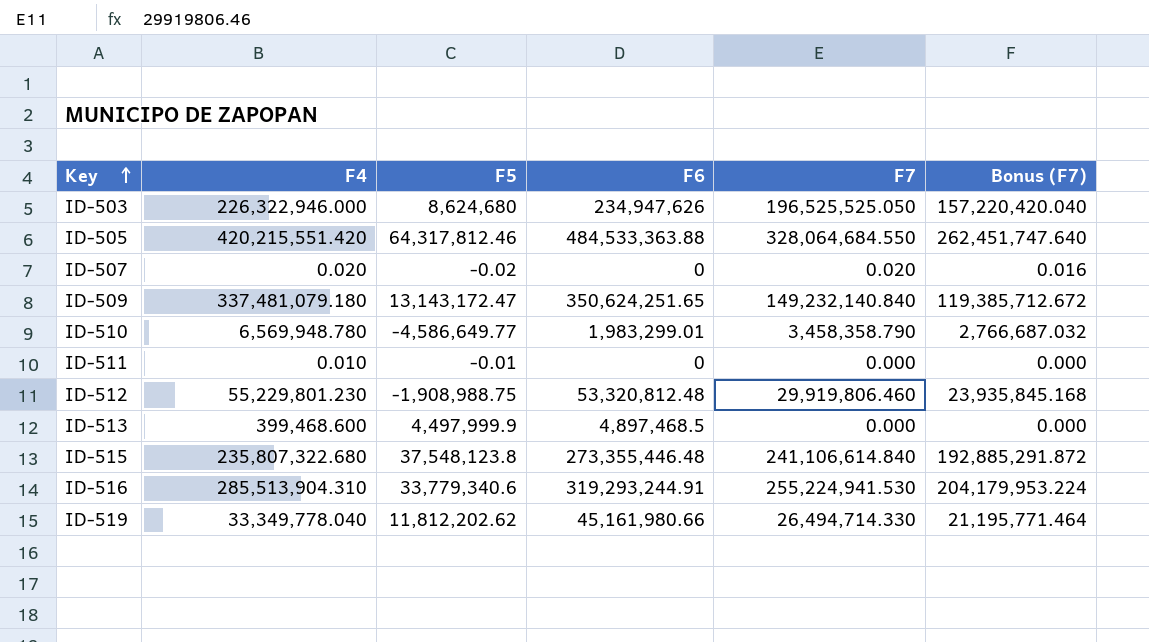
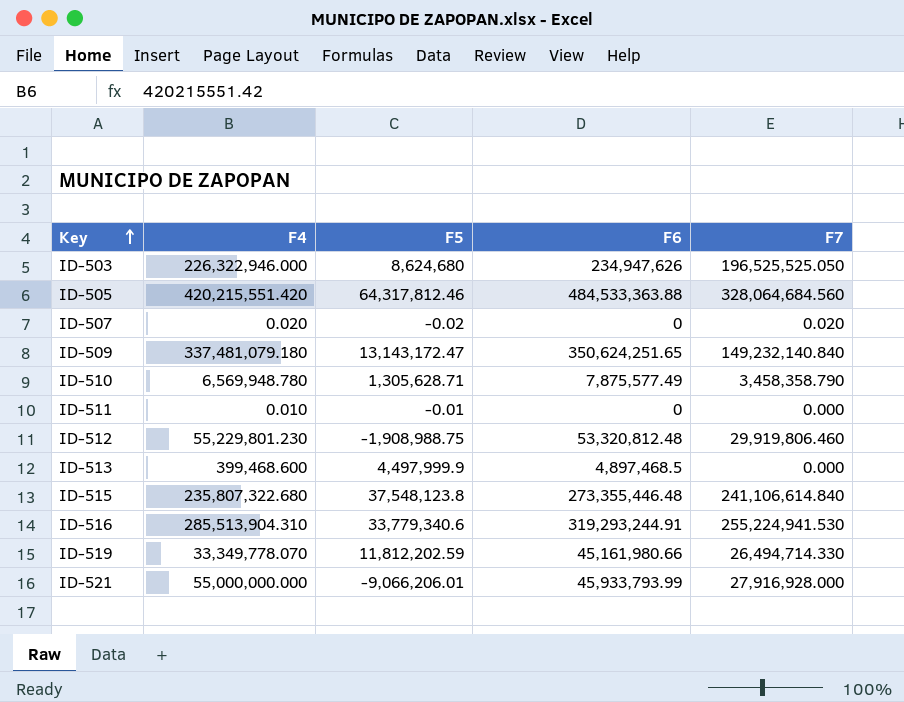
column Bonus (F7) | formula: [F7] * 0.8 -> none
ID-505 | F7: 328,064,684.550 -> 328,064,684.560
ID-510 | F5: -4,586,649.77 -> 1,305,628.71
ID-510 | F6: 1,983,299.01 -> 7,875,577.49
ID-519 | F4: 33,349,778.040 -> 33,349,778.070
ID-519 | F5: 11,812,202.62 -> 11,812,202.59
row ID-521: none -> 55,000,000.000 | -9,066,206.01 | 45,933,793.99 | 27,916,928.000

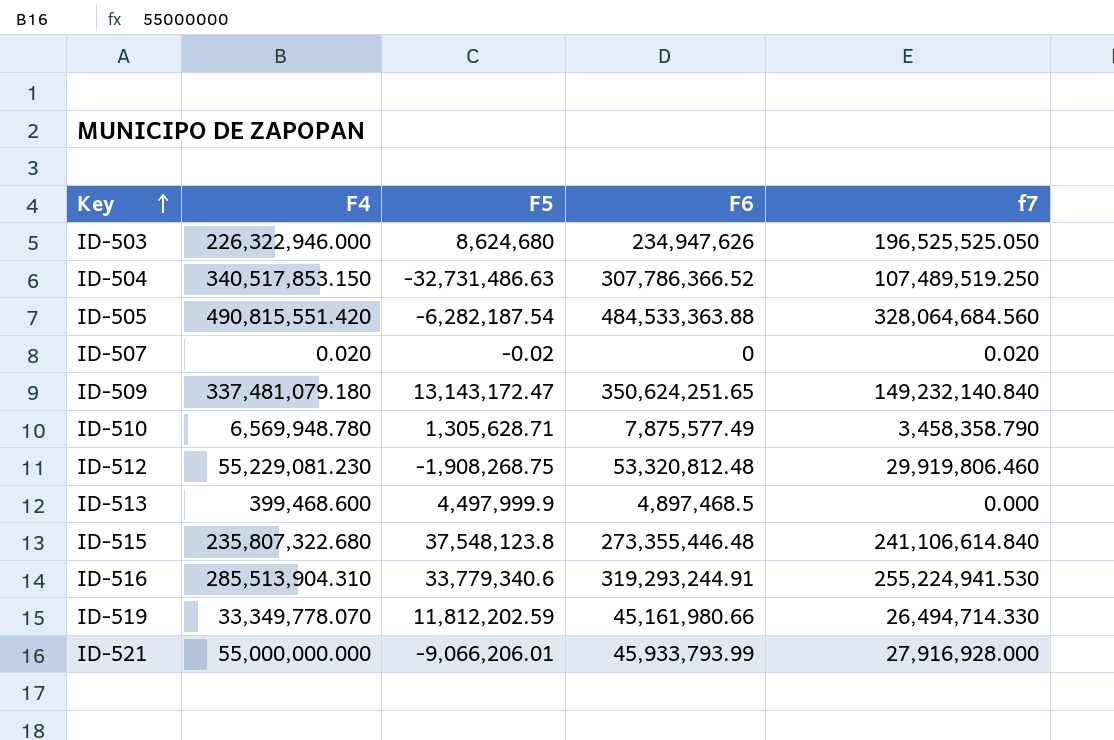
column name: F7 -> f7
row ID-511: 0.010 | -0.01 | 0 | 0.000 -> none
row ID-504: none -> 340,517,853.150 | -32,731,486.63 | 307,786,366.52 | 107,489,519.250
ID-505 | F4: 420,215,551.420 -> 490,815,551.420
ID-505 | F5: 64,317,812.46 -> -6,282,187.54
ID-512 | F4: 55,229,801.230 -> 55,229,081.230
ID-512 | F5: -1,908,988.75 -> -1,908,268.75

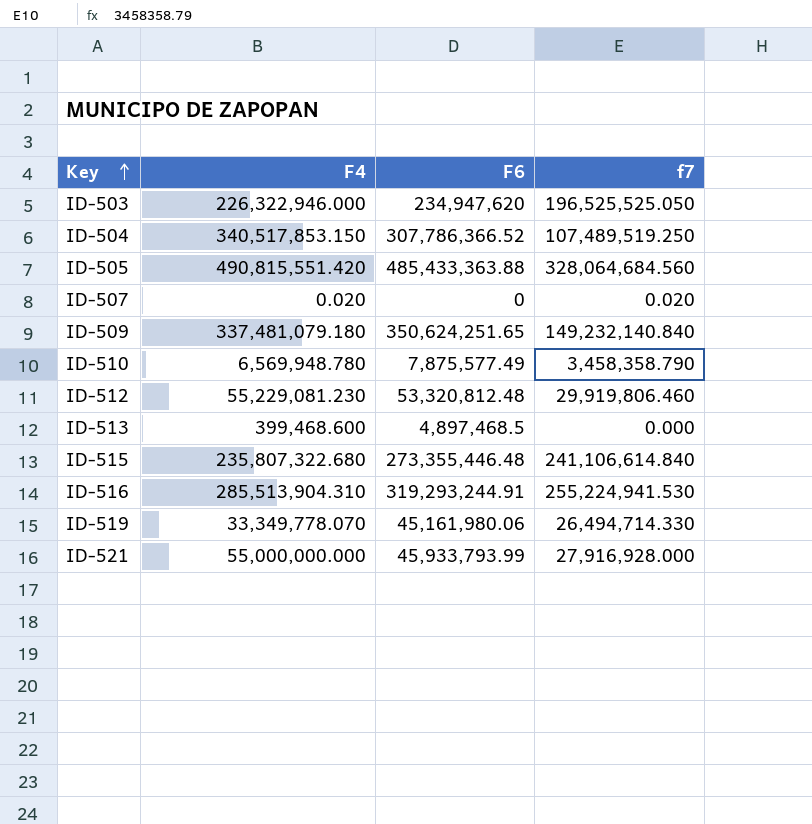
column F5 | formula: [F6] - [F4] -> none
ID-503 | F6: 234,947,626 -> 234,947,620
ID-505 | F6: 484,533,363.88 -> 485,433,363.88
ID-519 | F6: 45,161,980.66 -> 45,161,980.06

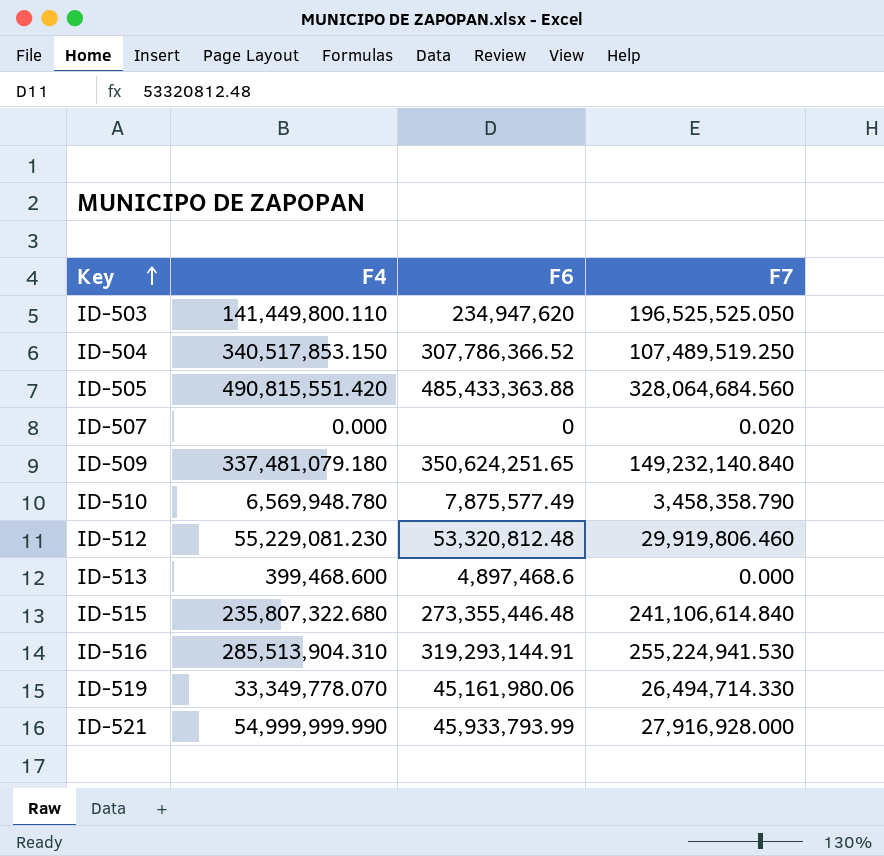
column name: f7 -> F7
ID-503 | F4: 226,322,946.000 -> 141,449,800.110
ID-507 | F4: 0.020 -> 0.000
ID-513 | F6: 4,897,468.5 -> 4,897,468.6
ID-516 | F6: 319,293,244.91 -> 319,293,144.91
ID-521 | F4: 55,000,000.000 -> 54,999,999.990

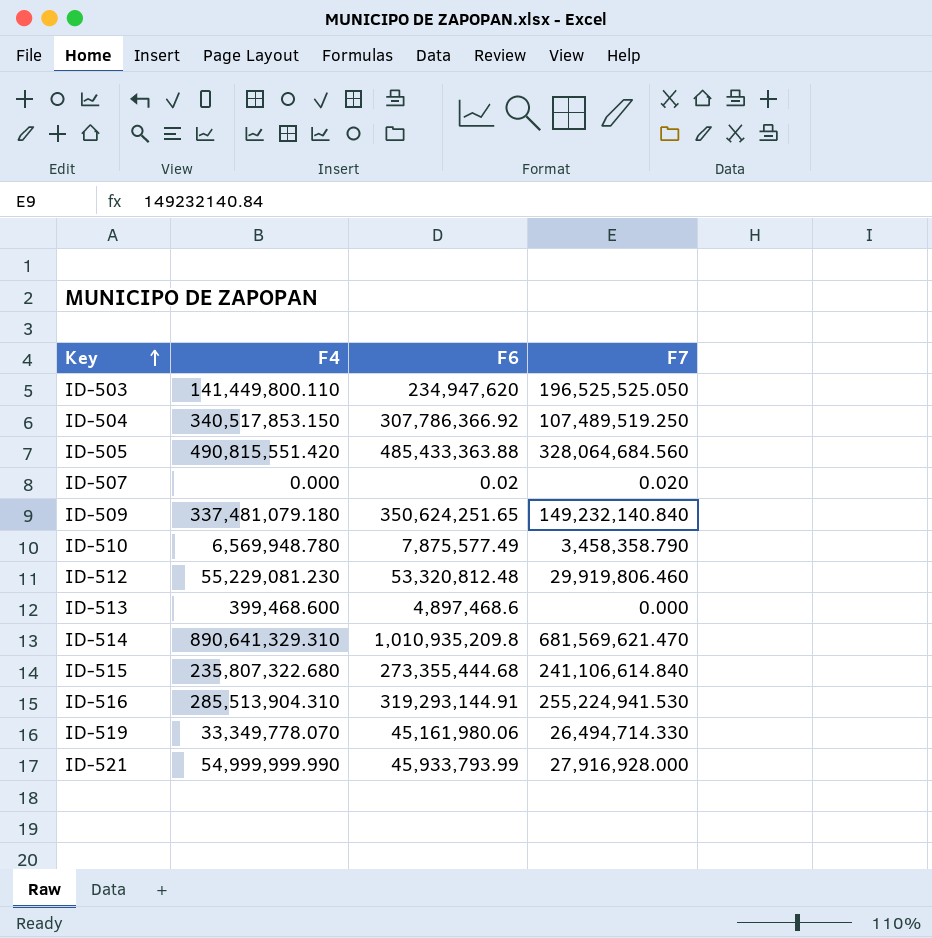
ID-504 | F6: 307,786,366.52 -> 307,786,366.92
ID-507 | F6: 0 -> 0.02
row ID-514: none -> 890,641,329.310 | 1,010,935,209.8 | 681,569,621.470
ID-515 | F6: 273,355,446.48 -> 273,355,444.68

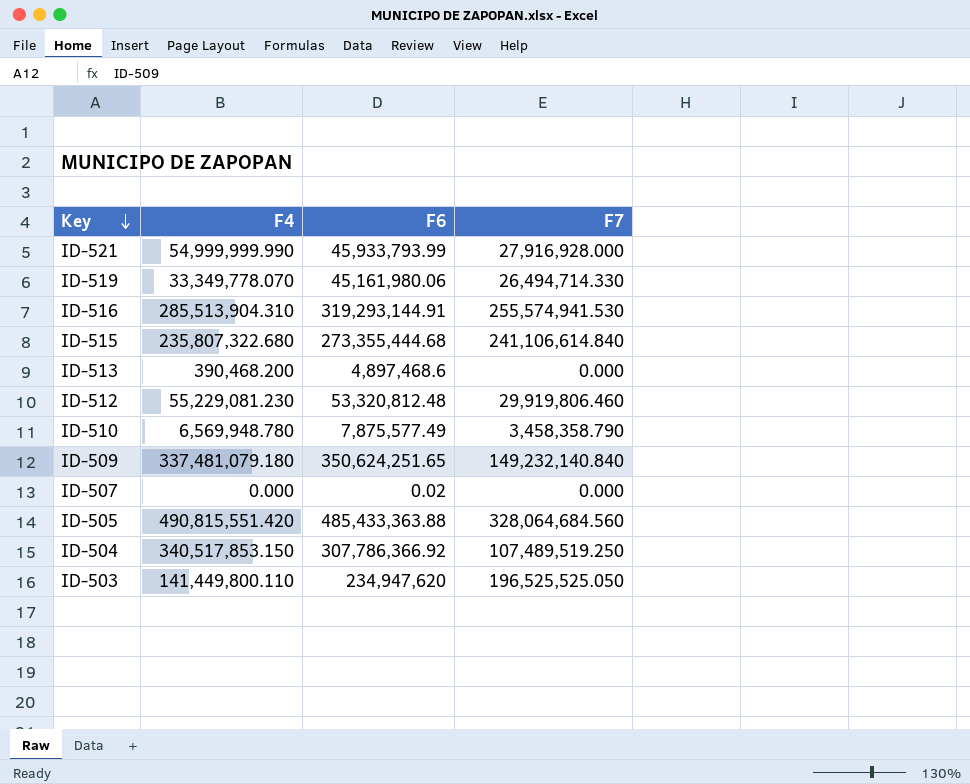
row order: Key ascending -> Key descending
row ID-514: 890,641,329.310 | 1,010,935,209.8 | 681,569,621.470 -> none
ID-516 | F7: 255,224,941.530 -> 255,574,941.530
ID-513 | F4: 399,468.600 -> 390,468.200
ID-507 | F7: 0.020 -> 0.000

